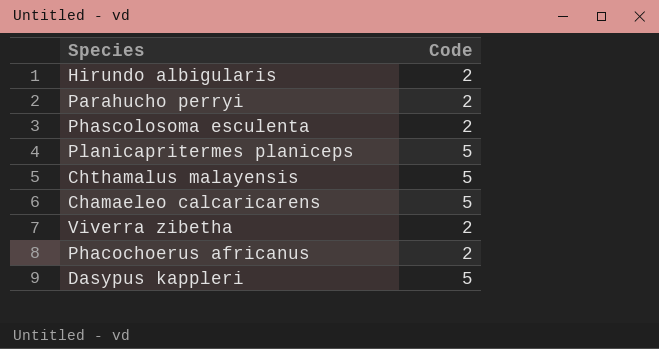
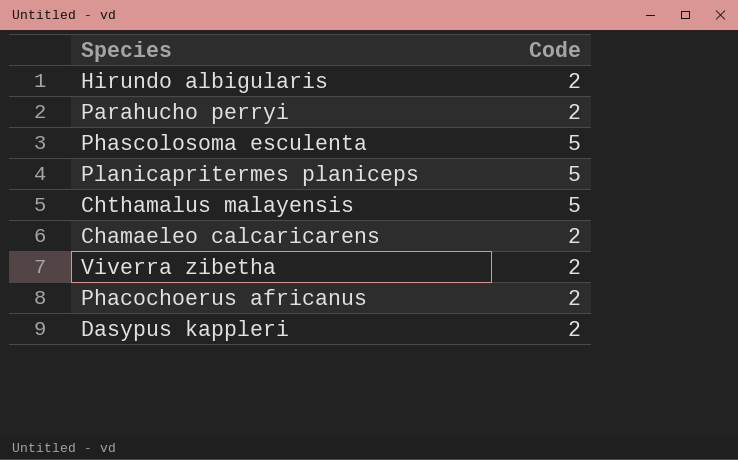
Phascolosoma esculenta | Code: 2 -> 5
Chamaeleo calcaricarens | Code: 5 -> 2
Dasypus kappleri | Code: 5 -> 2

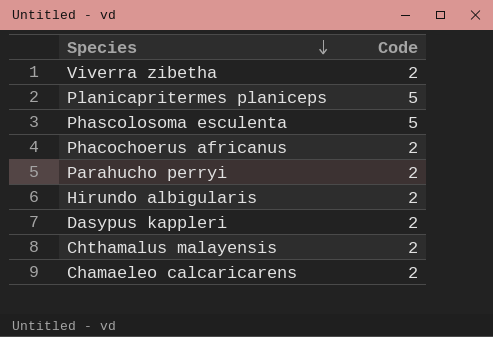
row order: none -> Species descending
Chthamalus malayensis | Code: 5 -> 2

